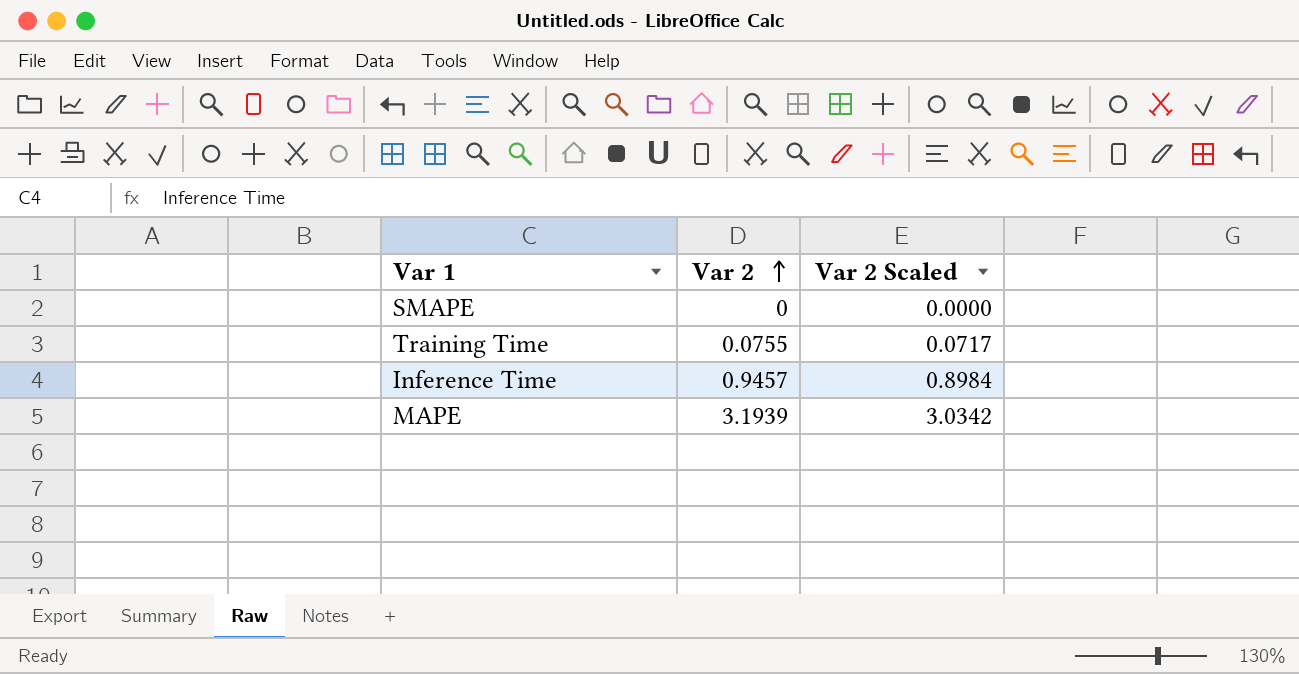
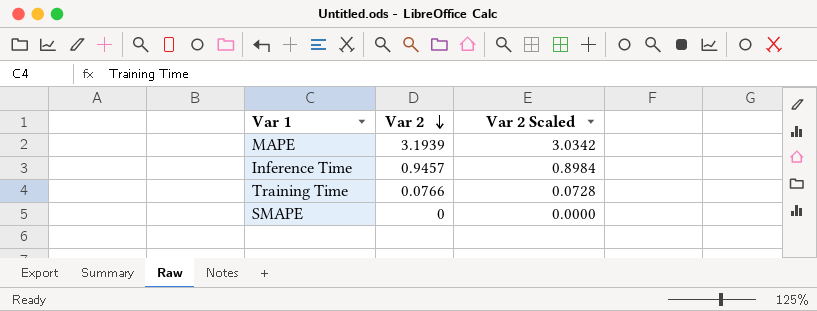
row order: Var 2 ascending -> Var 2 descending
Training Time | Var 2: 0.0755 -> 0.0766
Training Time | Var 2 Scaled: 0.0717 -> 0.0728

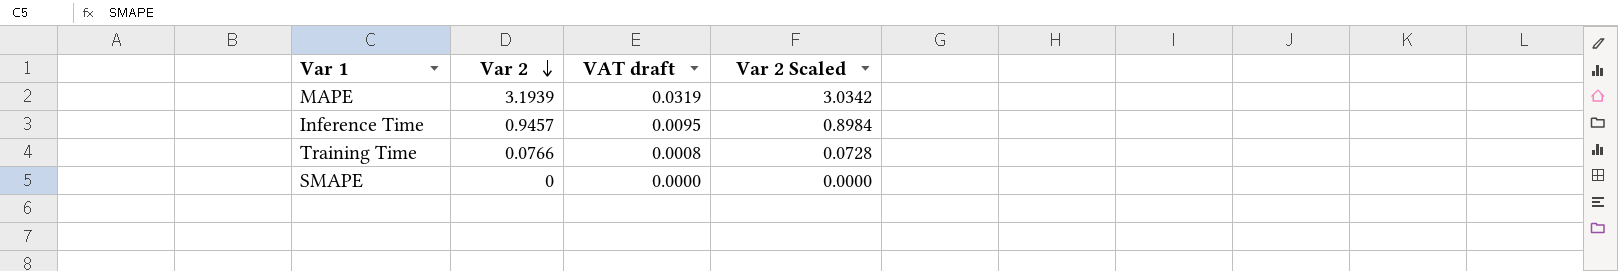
column VAT draft | formula: none -> [Var 2] * 0.01

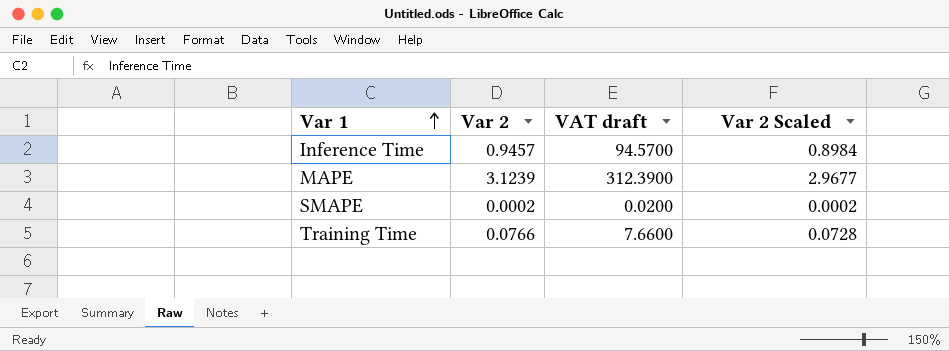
row order: Var 2 descending -> Var 1 ascending
column VAT draft | formula: [Var 2] * 0.01 -> [Var 2] * 100
MAPE | Var 2: 3.1939 -> 3.1239
MAPE | Var 2 Scaled: 3.0342 -> 2.9677
SMAPE | Var 2: 0 -> 0.0002
SMAPE | Var 2 Scaled: 0.0000 -> 0.0002

